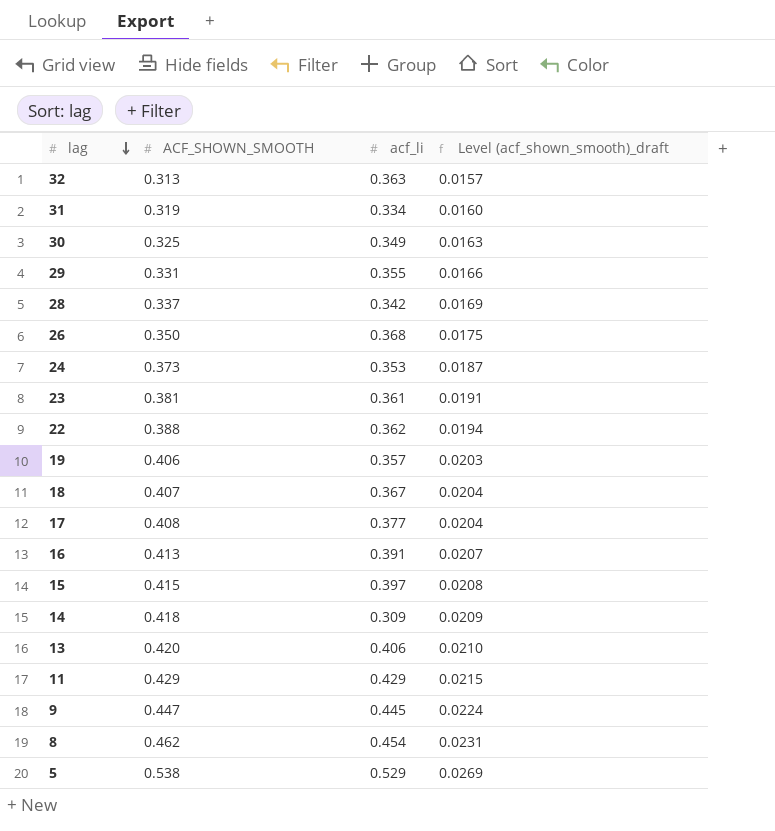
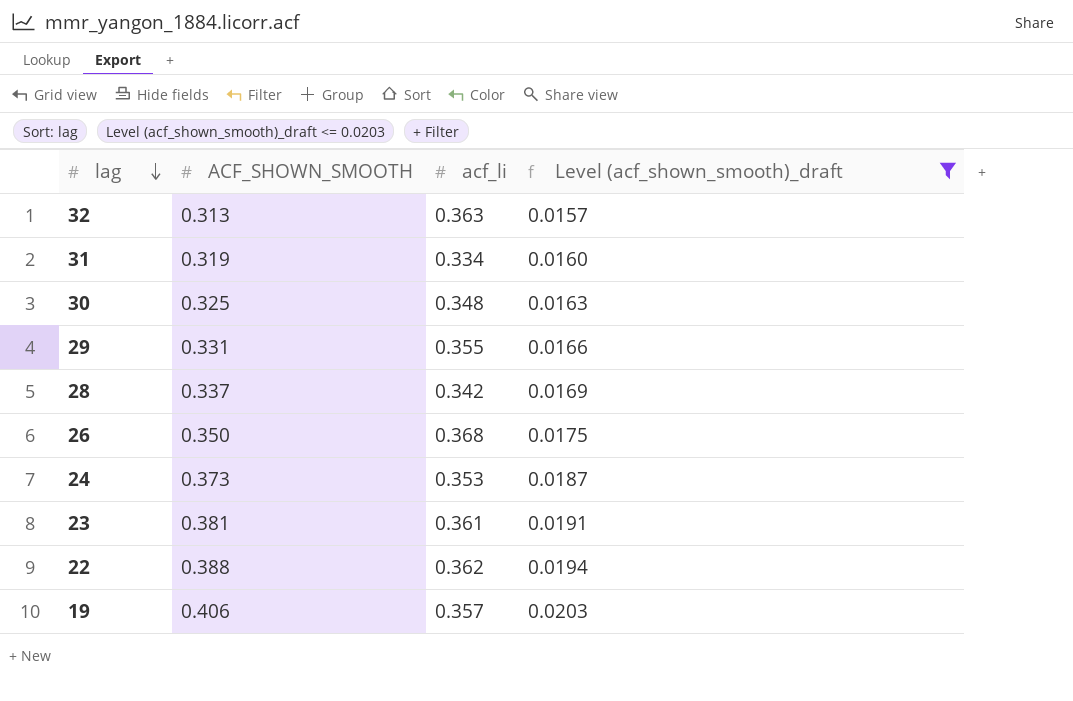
filter: none -> Level (acf_shown_smooth)_draft <= 0.0203
30 | acf_li: 0.349 -> 0.348

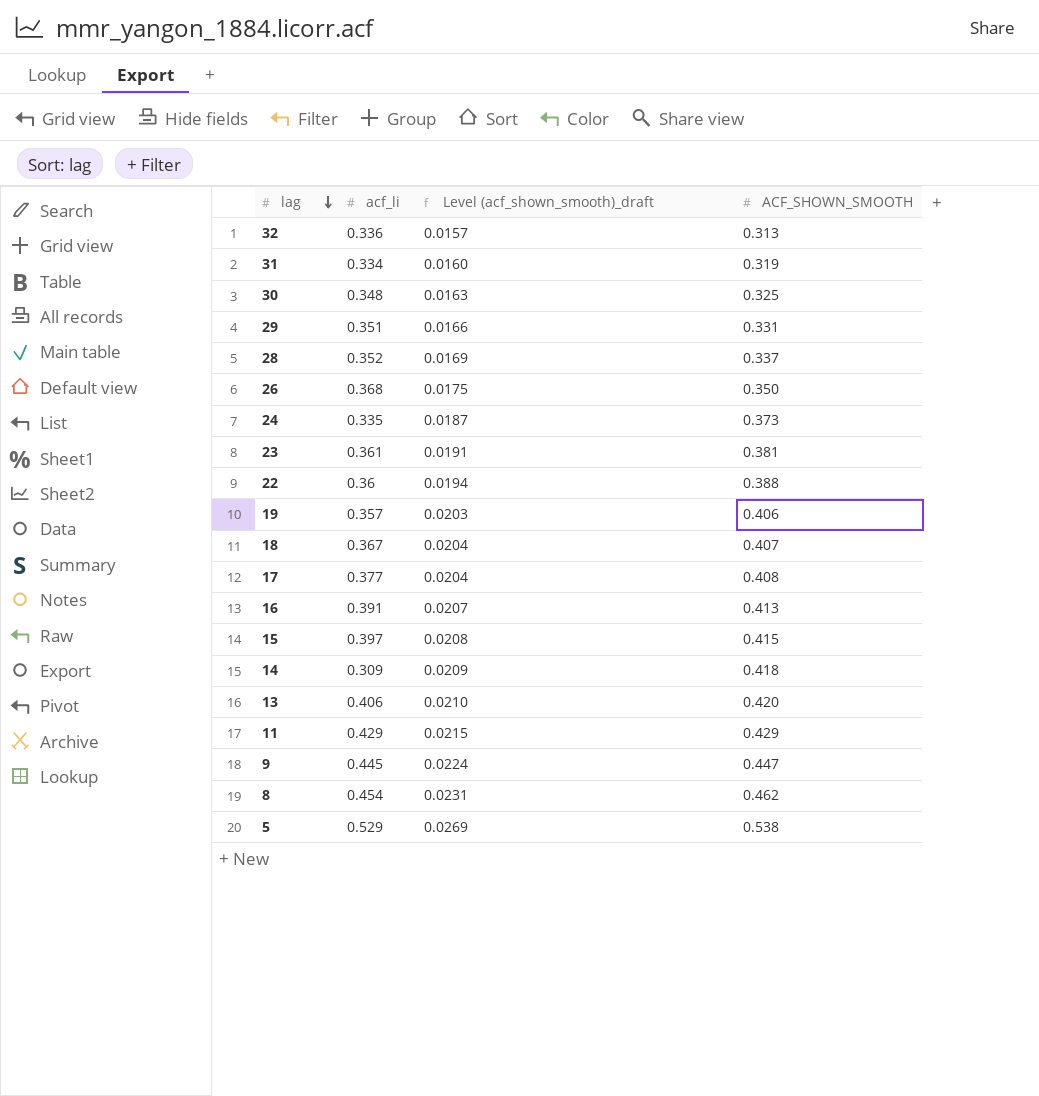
filter: Level (acf_shown_smooth)_draft <= 0.0203 -> none
column ACF_SHOWN_SMOOTH | position: 2 -> 4
32 | acf_li: 0.363 -> 0.336
29 | acf_li: 0.355 -> 0.351
28 | acf_li: 0.342 -> 0.352
24 | acf_li: 0.353 -> 0.335
22 | acf_li: 0.362 -> 0.36

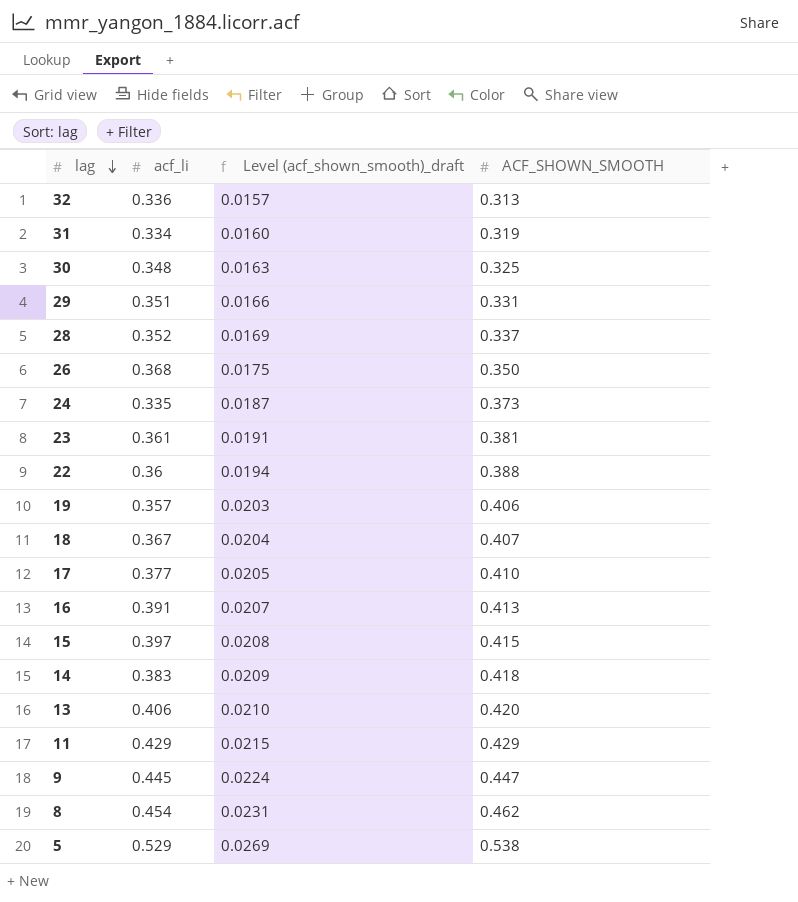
17 | Level (acf_shown_smooth)_draft: 0.0204 -> 0.0205
17 | ACF_SHOWN_SMOOTH: 0.408 -> 0.410
14 | acf_li: 0.309 -> 0.383

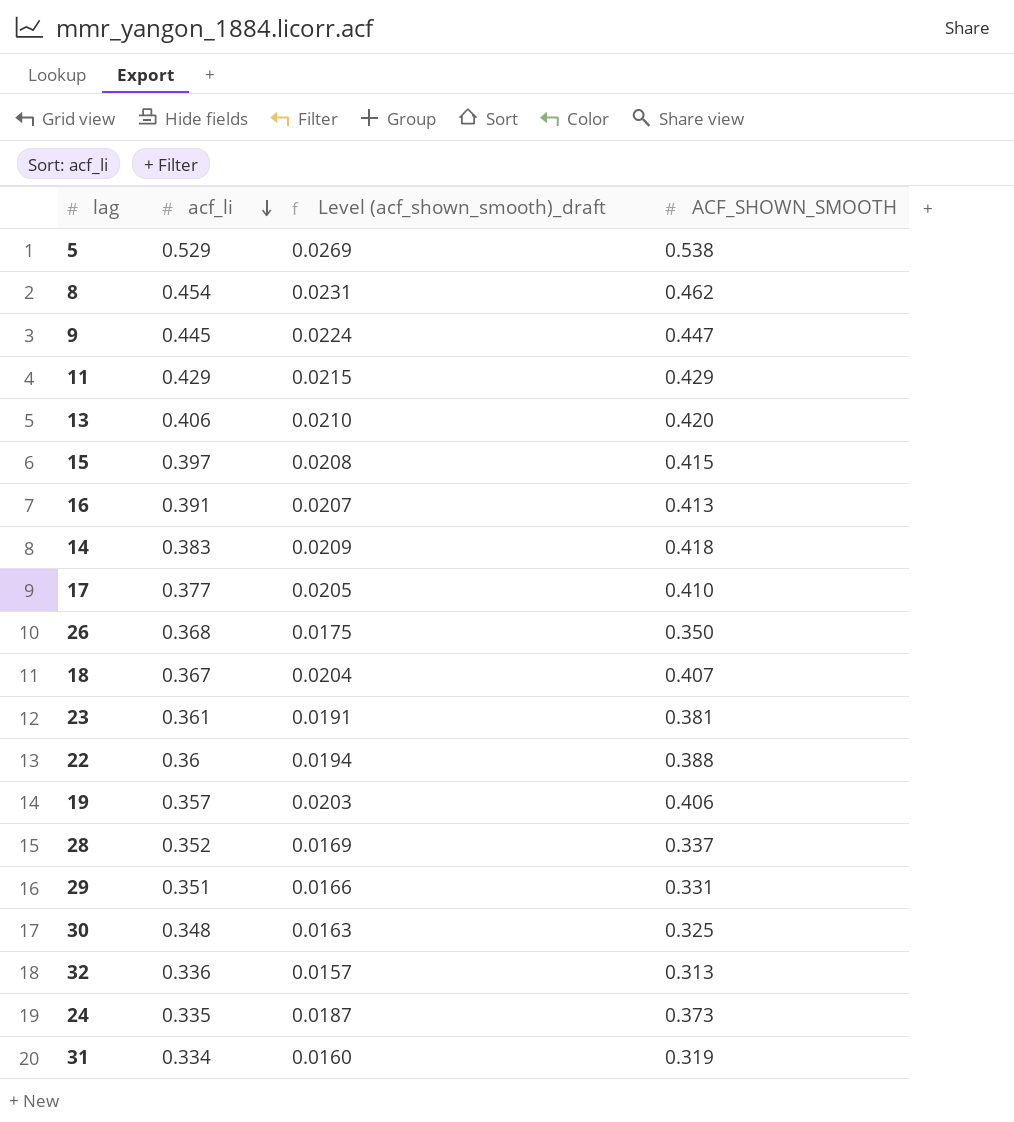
row order: lag descending -> acf_li descending

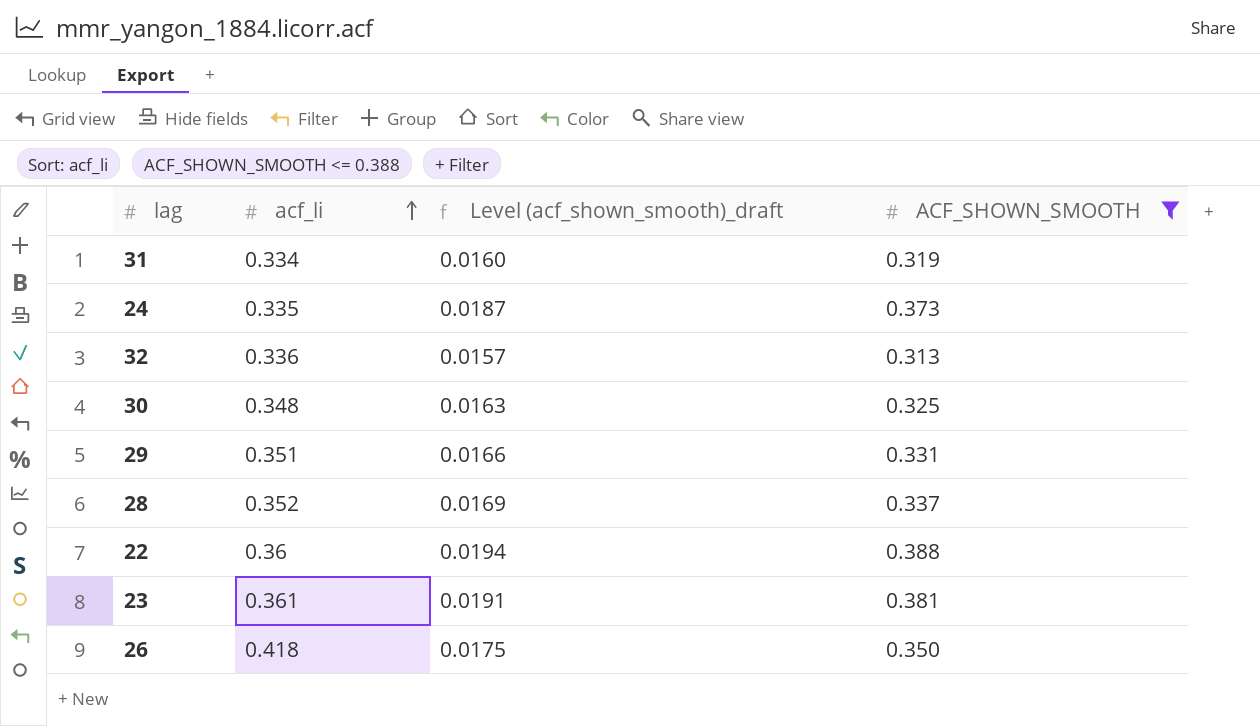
filter: none -> ACF_SHOWN_SMOOTH <= 0.388
row order: acf_li descending -> acf_li ascending
26 | acf_li: 0.368 -> 0.418

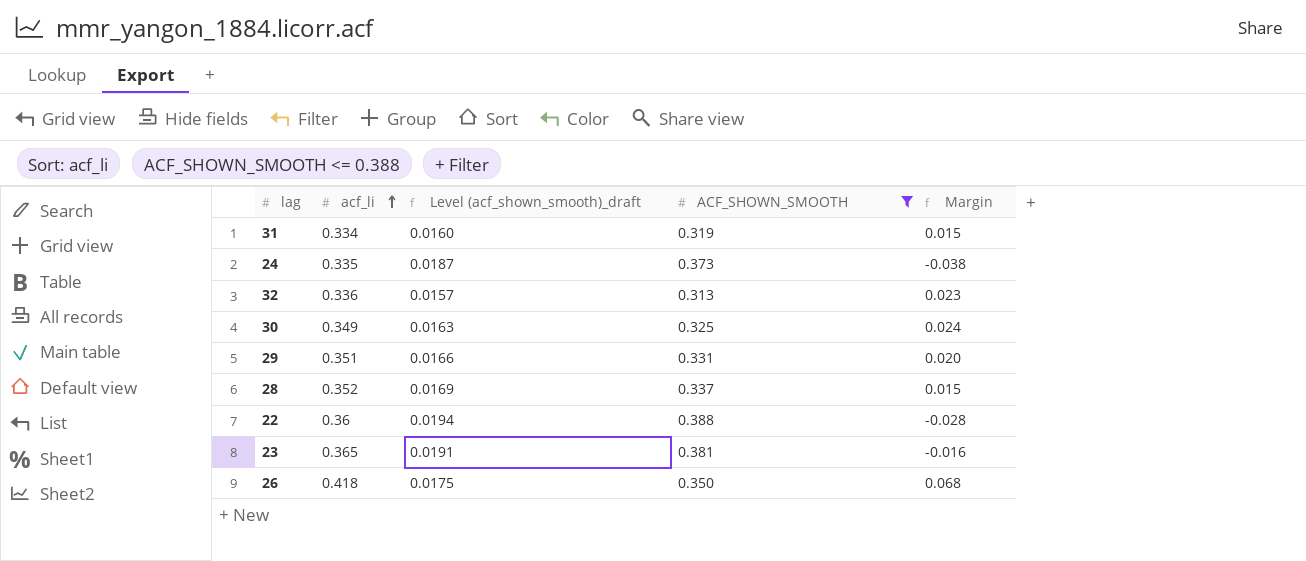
column Margin | formula: none -> [acf_li] - [ACF_SHOWN_SMOOTH]
30 | acf_li: 0.348 -> 0.349
23 | acf_li: 0.361 -> 0.365

